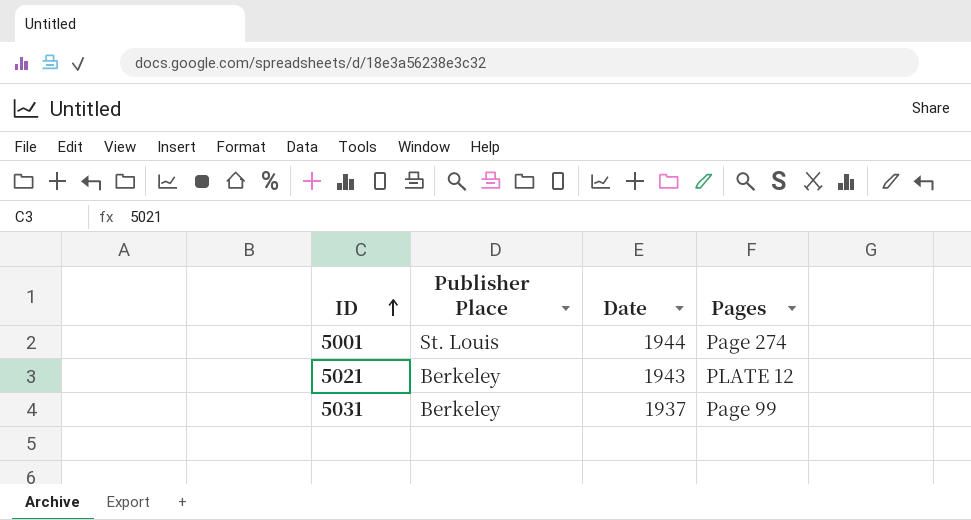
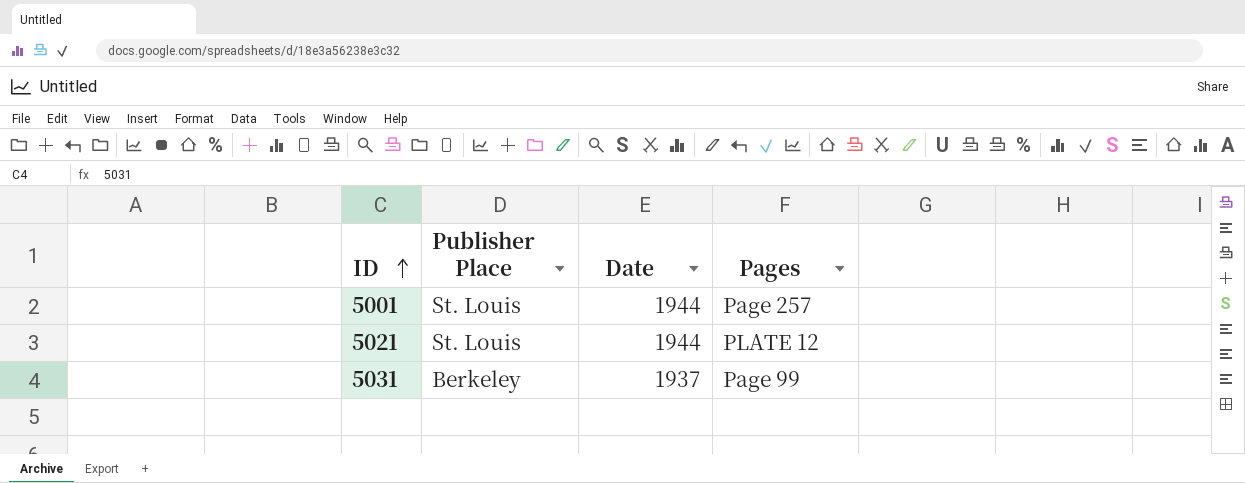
5001 | Pages: Page 274 -> Page 257
5021 | Publisher Place: Berkeley -> St. Louis
5021 | Date: 1943 -> 1944

